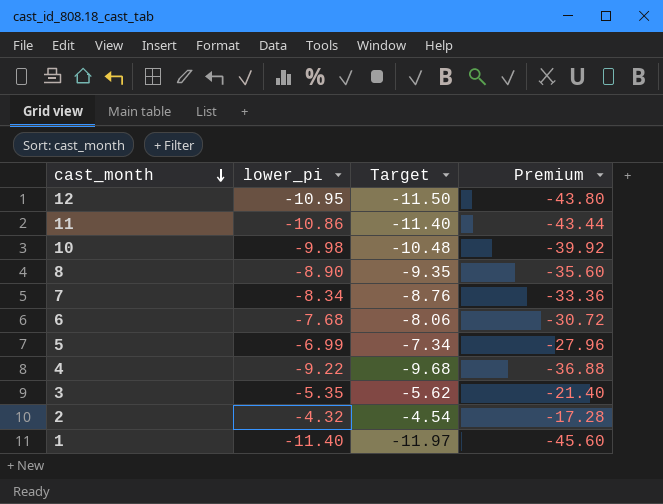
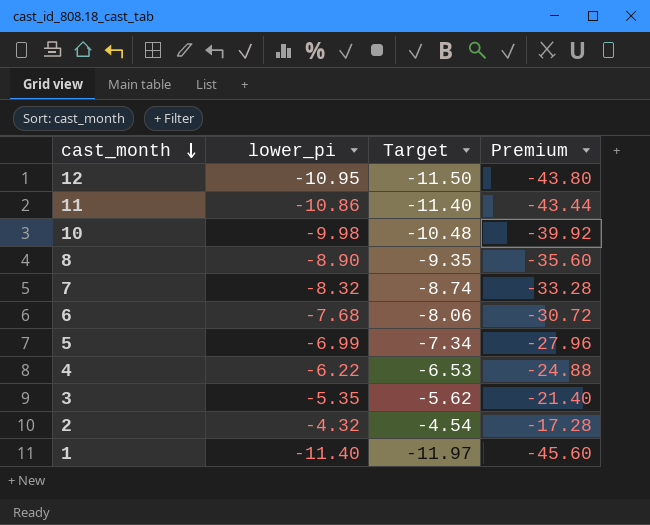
7 | lower_pi: -8.34 -> -8.32
7 | Target: -8.76 -> -8.74
7 | Premium: -33.36 -> -33.28
4 | lower_pi: -9.22 -> -6.22
4 | Target: -9.68 -> -6.53
4 | Premium: -36.88 -> -24.88

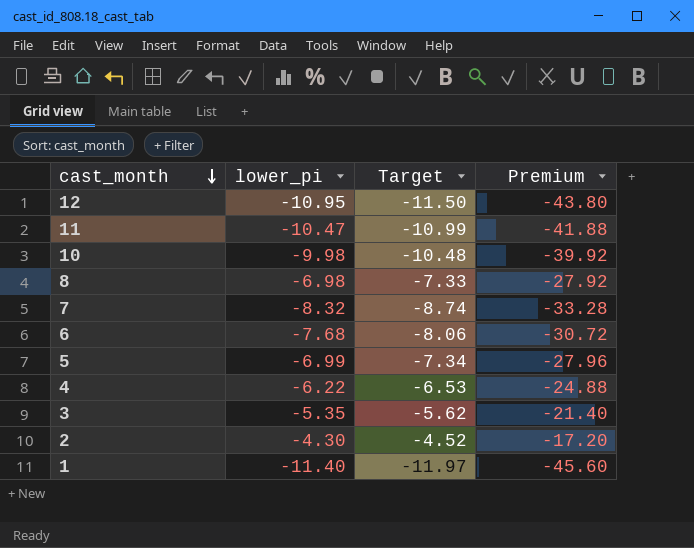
11 | lower_pi: -10.86 -> -10.47
11 | Target: -11.40 -> -10.99
11 | Premium: -43.44 -> -41.88
8 | lower_pi: -8.90 -> -6.98
8 | Target: -9.35 -> -7.33
8 | Premium: -35.60 -> -27.92
2 | lower_pi: -4.32 -> -4.30
2 | Target: -4.54 -> -4.52
2 | Premium: -17.28 -> -17.20

